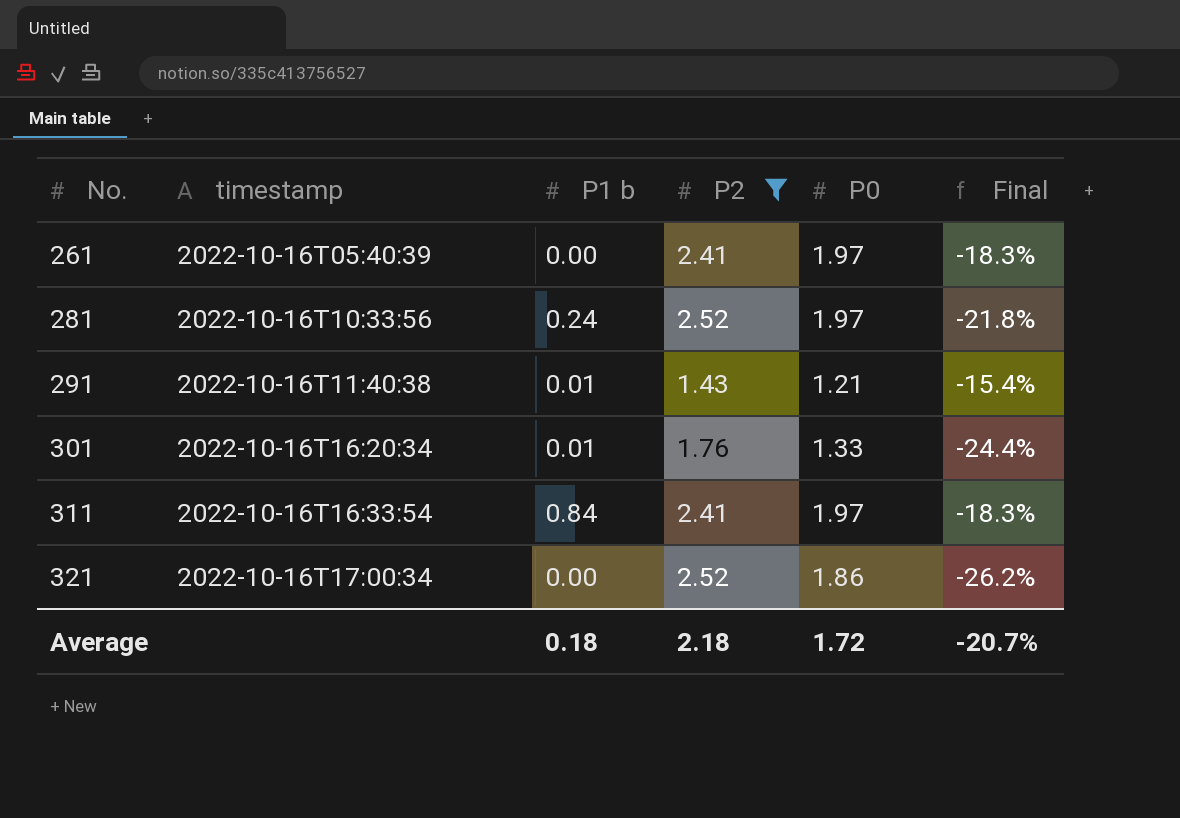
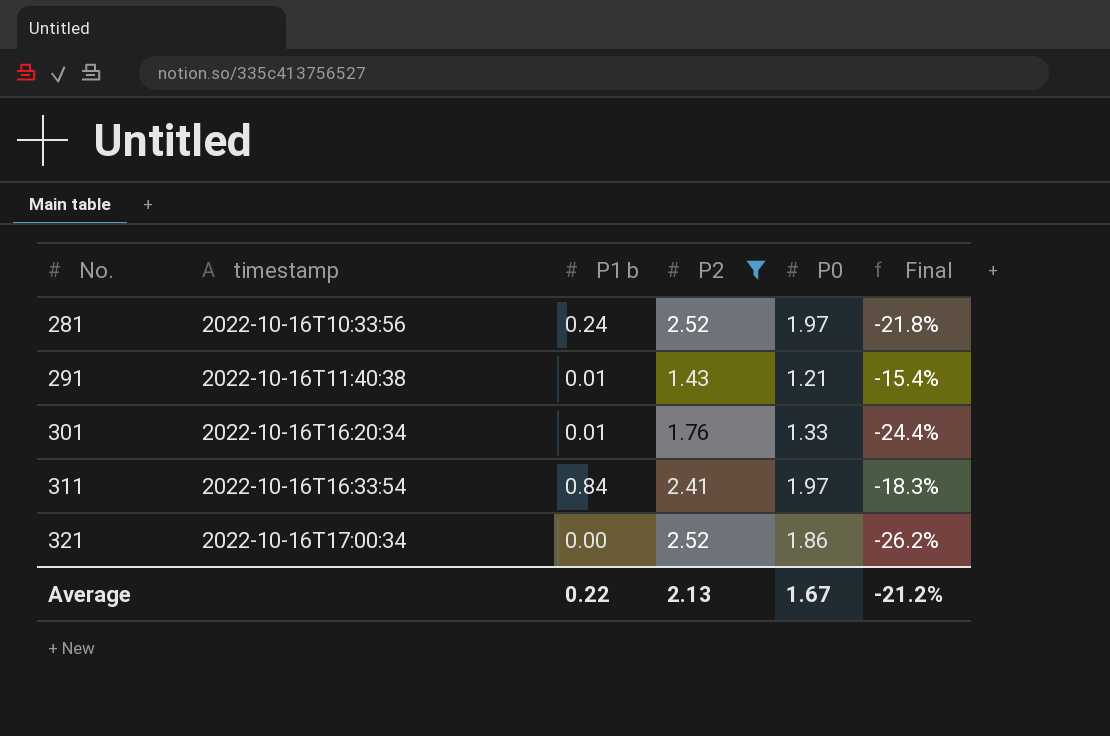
row 261: 2022-10-16T05:40:39 | 0.00 | 2.41 | 1.97 | -18.3% -> none
Average | P1 b: 0.18 -> 0.22
Average | P2: 2.18 -> 2.13
Average | P0: 1.72 -> 1.67
Average | Final: -20.7% -> -21.2%

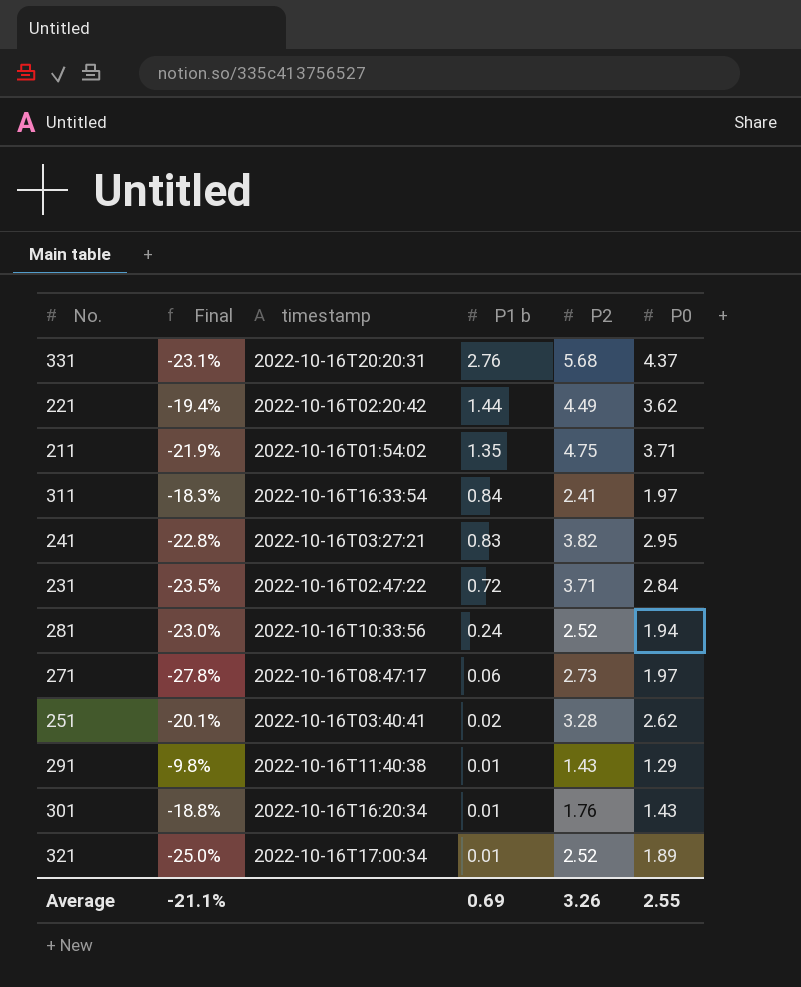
filter: P2 <= 2.52 -> none
row order: No. ascending -> P1 b descending
column Final | position: 6 -> 2
281 | Final: -21.8% -> -23.0%
281 | P0: 1.97 -> 1.94
291 | Final: -15.4% -> -9.8%
291 | P0: 1.21 -> 1.29
301 | Final: -24.4% -> -18.8%
301 | P0: 1.33 -> 1.43
321 | Final: -26.2% -> -25.0%
321 | P1 b: 0.00 -> 0.01
321 | P0: 1.86 -> 1.89
Average | Final: -21.2% -> -21.1%
Average | P1 b: 0.22 -> 0.69
Average | P2: 2.13 -> 3.26
Average | P0: 1.67 -> 2.55

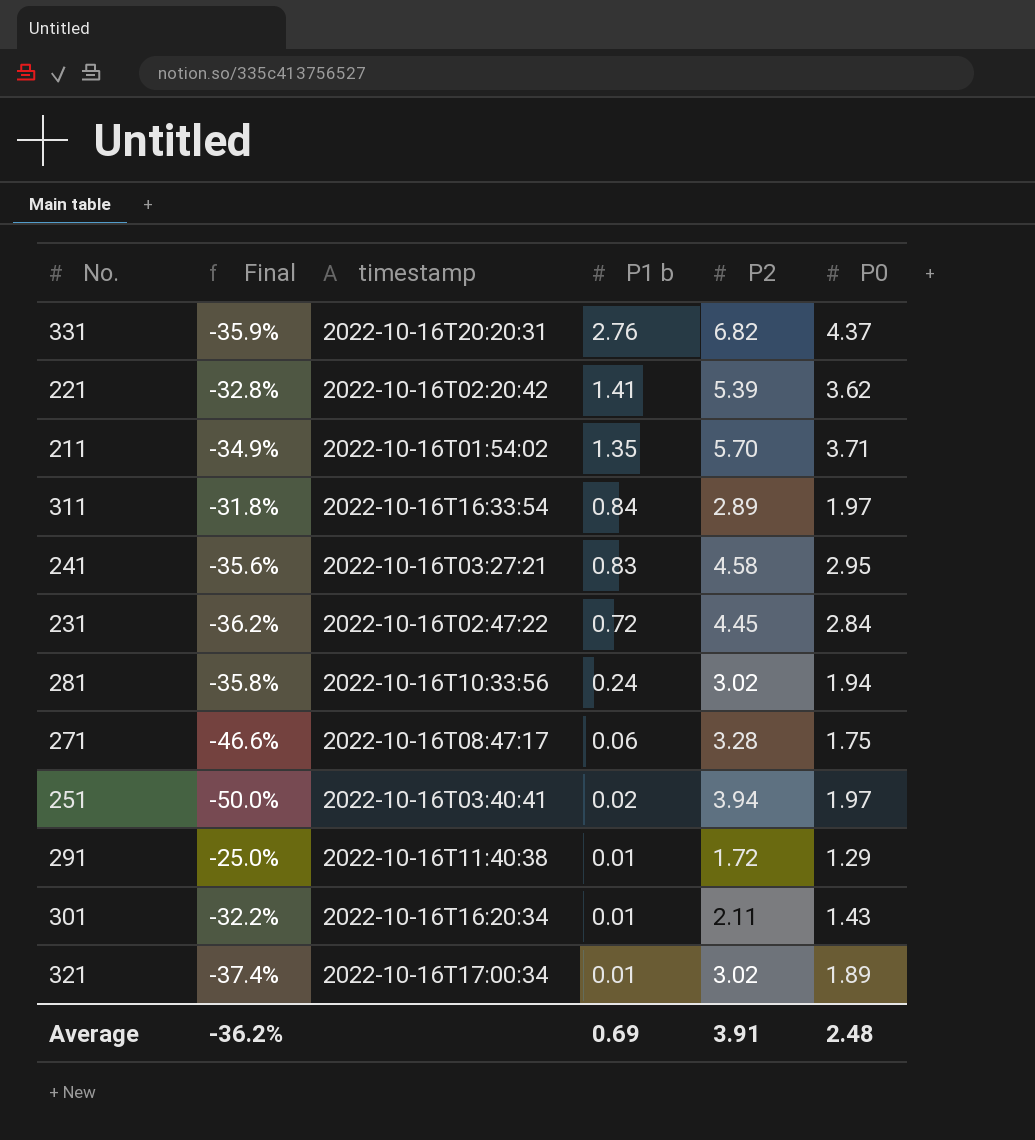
331 | Final: -23.1% -> -35.9%
331 | P2: 5.68 -> 6.82
221 | Final: -19.4% -> -32.8%
221 | P1 b: 1.44 -> 1.41
221 | P2: 4.49 -> 5.39
211 | Final: -21.9% -> -34.9%
211 | P2: 4.75 -> 5.70
311 | Final: -18.3% -> -31.8%
311 | P2: 2.41 -> 2.89
241 | Final: -22.8% -> -35.6%
241 | P2: 3.82 -> 4.58
231 | Final: -23.5% -> -36.2%
231 | P2: 3.71 -> 4.45
281 | Final: -23.0% -> -35.8%
281 | P2: 2.52 -> 3.02
271 | Final: -27.8% -> -46.6%
271 | P2: 2.73 -> 3.28
271 | P0: 1.97 -> 1.75
251 | Final: -20.1% -> -50.0%
251 | P2: 3.28 -> 3.94
251 | P0: 2.62 -> 1.97
291 | Final: -9.8% -> -25.0%
291 | P2: 1.43 -> 1.72
301 | Final: -18.8% -> -32.2%
301 | P2: 1.76 -> 2.11
321 | Final: -25.0% -> -37.4%
321 | P2: 2.52 -> 3.02
Average | Final: -21.1% -> -36.2%
Average | P2: 3.26 -> 3.91
Average | P0: 2.55 -> 2.48

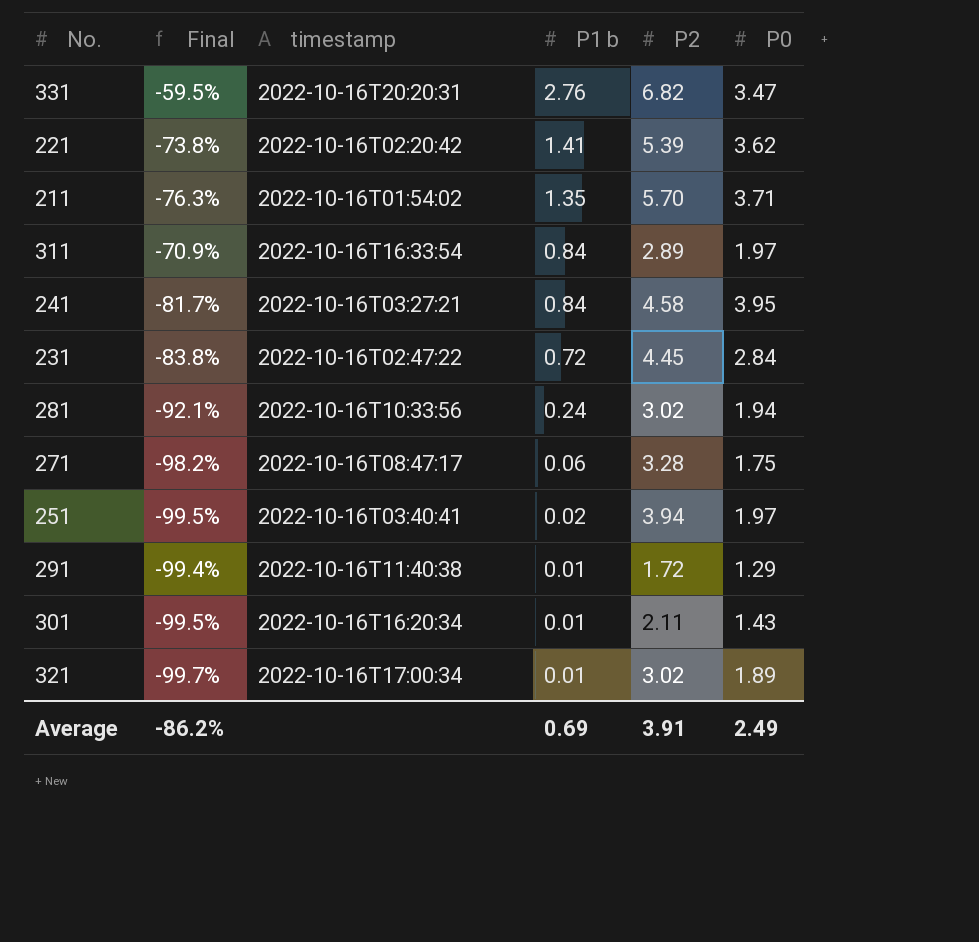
column Final | formula: ([P0] - [P2]) / [P2] -> ([P1 b] - [P2]) / [P2]
331 | P0: 4.37 -> 3.47
241 | P1 b: 0.83 -> 0.84
241 | P0: 2.95 -> 3.95
Average | Final: -36.2% -> -86.2%
Average | P0: 2.48 -> 2.49

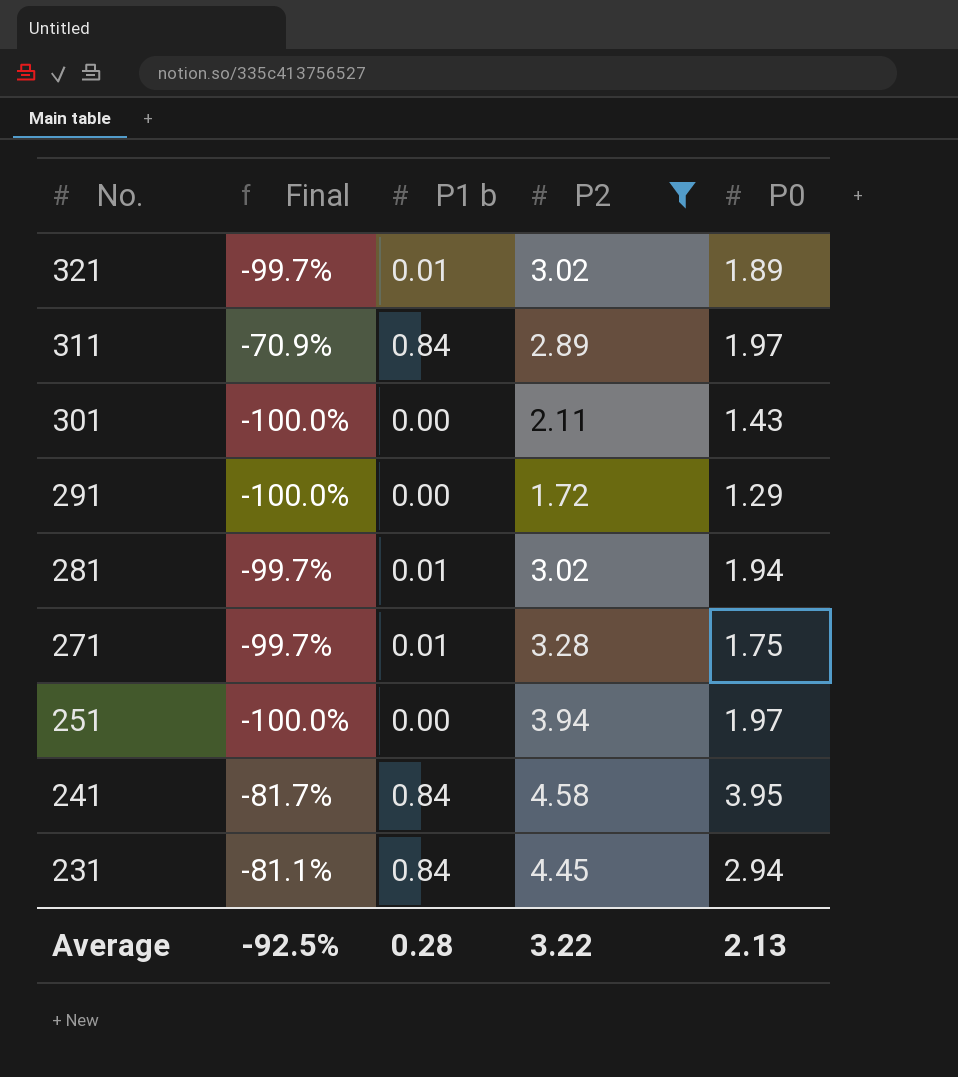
filter: none -> P2 <= 4.58
row order: P1 b descending -> No. descending
column timestamp | position: 3 -> none
301 | Final: -99.5% -> -100.0%
301 | P1 b: 0.01 -> 0.00
291 | Final: -99.4% -> -100.0%
291 | P1 b: 0.01 -> 0.00
281 | Final: -92.1% -> -99.7%
281 | P1 b: 0.24 -> 0.01
271 | Final: -98.2% -> -99.7%
271 | P1 b: 0.06 -> 0.01
251 | Final: -99.5% -> -100.0%
251 | P1 b: 0.02 -> 0.00
231 | Final: -83.8% -> -81.1%
231 | P1 b: 0.72 -> 0.84
231 | P0: 2.84 -> 2.94
Average | Final: -86.2% -> -92.5%
Average | P1 b: 0.69 -> 0.28
Average | P2: 3.91 -> 3.22
Average | P0: 2.49 -> 2.13

